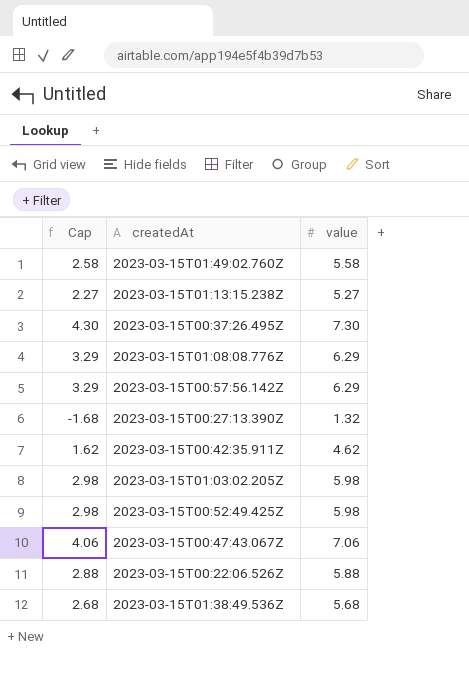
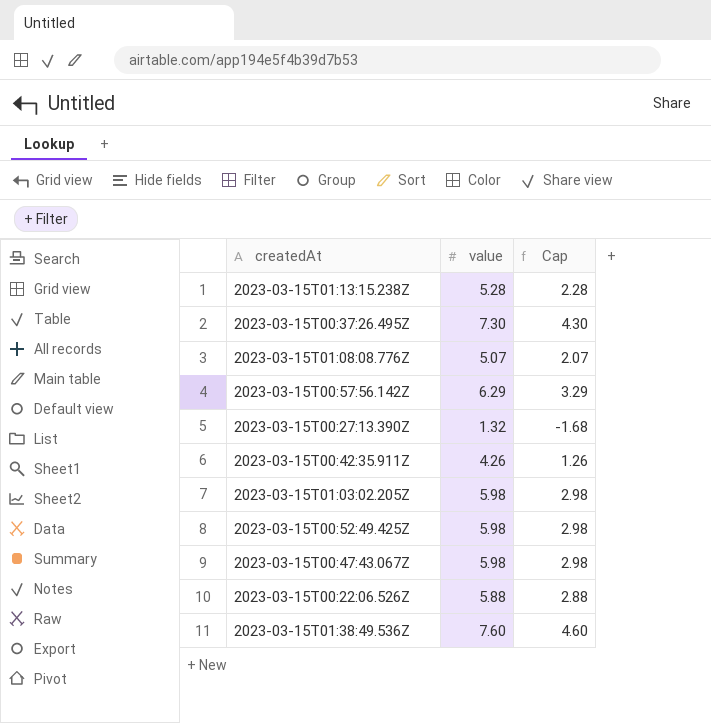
column Cap | position: 1 -> 3
row 2023-03-15T01:49:02.760Z: 2.58 | 5.58 -> none
2023-03-15T01:13:15.238Z | value: 5.27 -> 5.28
2023-03-15T01:13:15.238Z | Cap: 2.27 -> 2.28
2023-03-15T01:08:08.776Z | value: 6.29 -> 5.07
2023-03-15T01:08:08.776Z | Cap: 3.29 -> 2.07
2023-03-15T00:42:35.911Z | value: 4.62 -> 4.26
2023-03-15T00:42:35.911Z | Cap: 1.62 -> 1.26
2023-03-15T00:47:43.067Z | value: 7.06 -> 5.98
2023-03-15T00:47:43.067Z | Cap: 4.06 -> 2.98
2023-03-15T01:38:49.536Z | value: 5.68 -> 7.60
2023-03-15T01:38:49.536Z | Cap: 2.68 -> 4.60

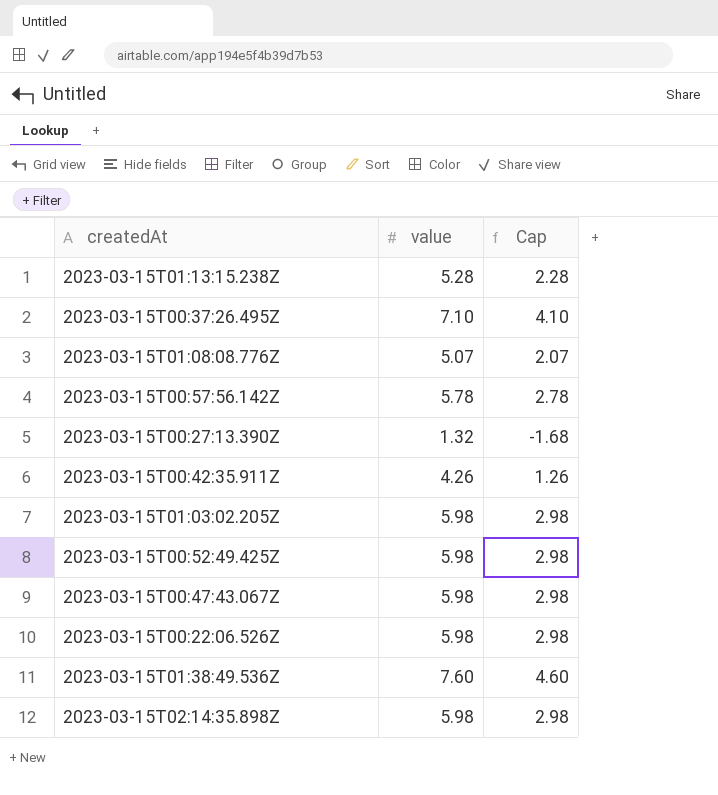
2023-03-15T00:37:26.495Z | value: 7.30 -> 7.10
2023-03-15T00:37:26.495Z | Cap: 4.30 -> 4.10
2023-03-15T00:57:56.142Z | value: 6.29 -> 5.78
2023-03-15T00:57:56.142Z | Cap: 3.29 -> 2.78
2023-03-15T00:22:06.526Z | value: 5.88 -> 5.98
2023-03-15T00:22:06.526Z | Cap: 2.88 -> 2.98
row 2023-03-15T02:14:35.898Z: none -> 5.98 | 2.98

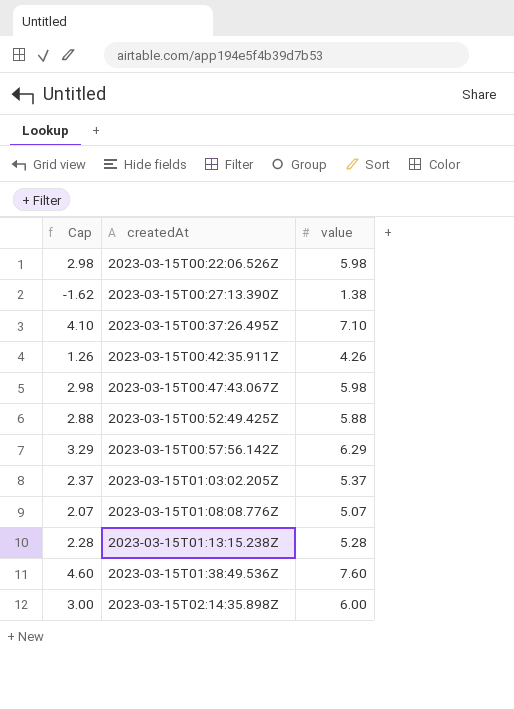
row order: none -> createdAt ascending
column Cap | position: 3 -> 1
2023-03-15T00:27:13.390Z | Cap: -1.68 -> -1.62
2023-03-15T00:27:13.390Z | value: 1.32 -> 1.38
2023-03-15T00:52:49.425Z | Cap: 2.98 -> 2.88
2023-03-15T00:52:49.425Z | value: 5.98 -> 5.88
2023-03-15T00:57:56.142Z | Cap: 2.78 -> 3.29
2023-03-15T00:57:56.142Z | value: 5.78 -> 6.29
2023-03-15T01:03:02.205Z | Cap: 2.98 -> 2.37
2023-03-15T01:03:02.205Z | value: 5.98 -> 5.37
2023-03-15T02:14:35.898Z | Cap: 2.98 -> 3.00
2023-03-15T02:14:35.898Z | value: 5.98 -> 6.00

